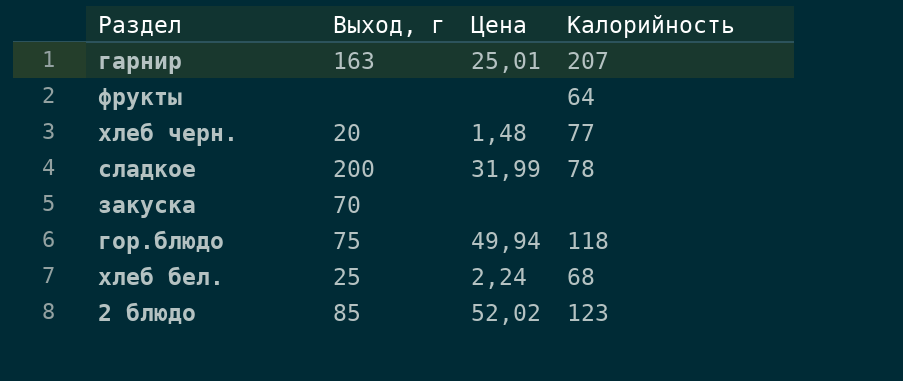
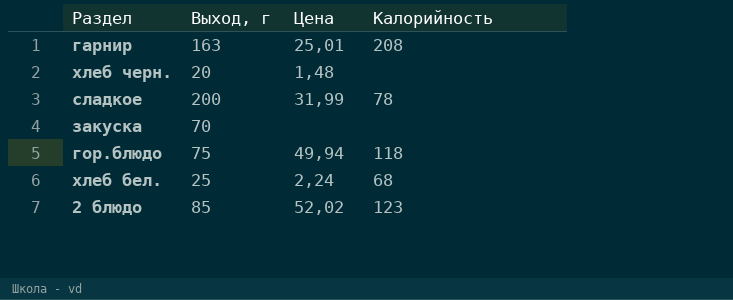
row фрукты: none | none | 64 -> none
гарнир | Калорийность: 207 -> 208
хлеб черн. | Калорийность: 77 -> none

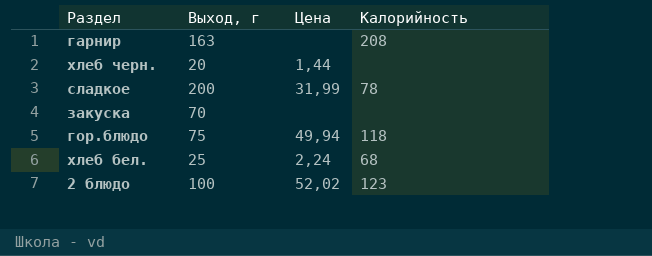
гарнир | Цена: 25,01 -> none
хлеб черн. | Цена: 1,48 -> 1,44
2 блюдо | Выход, г: 85 -> 100

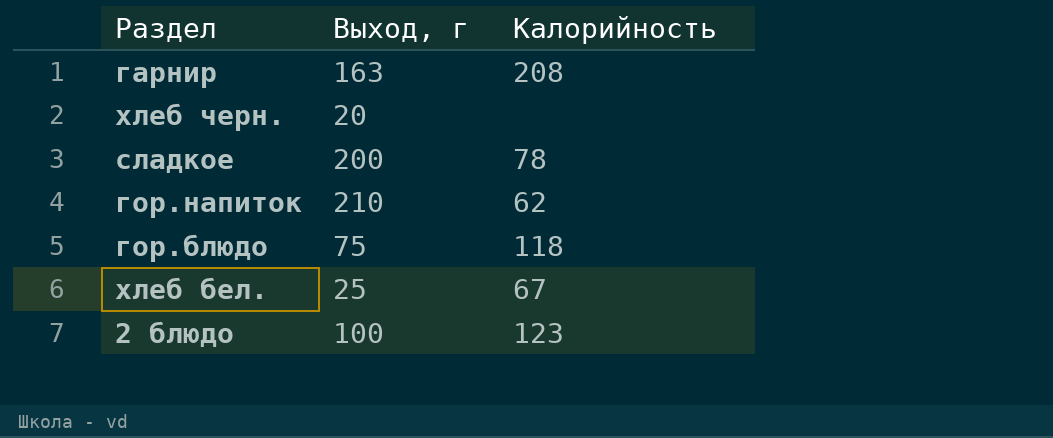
column Цена | position: 3 -> none
row закуска: 70 | none | none -> none
row гор.напиток: none -> 210 | 62
хлеб бел. | Калорийность: 68 -> 67

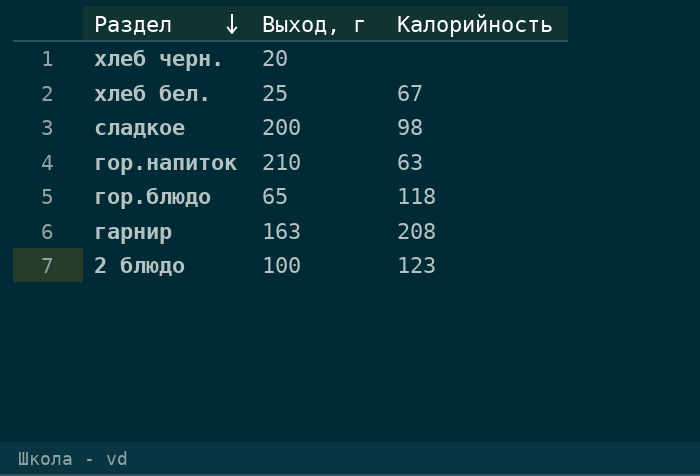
row order: none -> Раздел descending
сладкое | Калорийность: 78 -> 98
гор.напиток | Калорийность: 62 -> 63
гор.блюдо | Выход, г: 75 -> 65

